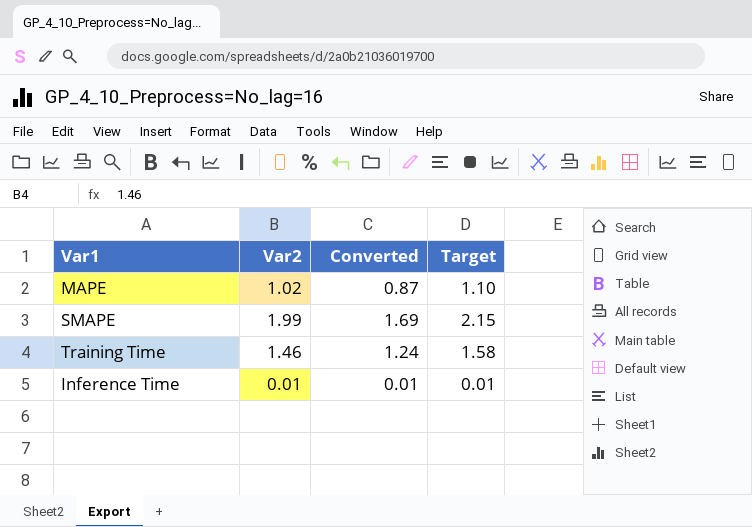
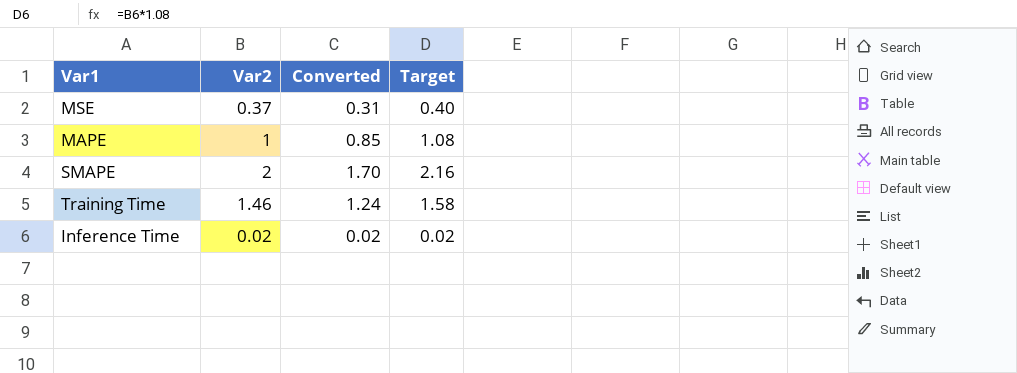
row MSE: none -> 0.37 | 0.31 | 0.40
MAPE | Var2: 1.02 -> 1
MAPE | Converted: 0.87 -> 0.85
MAPE | Target: 1.10 -> 1.08
SMAPE | Var2: 1.99 -> 2
SMAPE | Converted: 1.69 -> 1.70
SMAPE | Target: 2.15 -> 2.16
Inference Time | Var2: 0.01 -> 0.02
Inference Time | Converted: 0.01 -> 0.02
Inference Time | Target: 0.01 -> 0.02

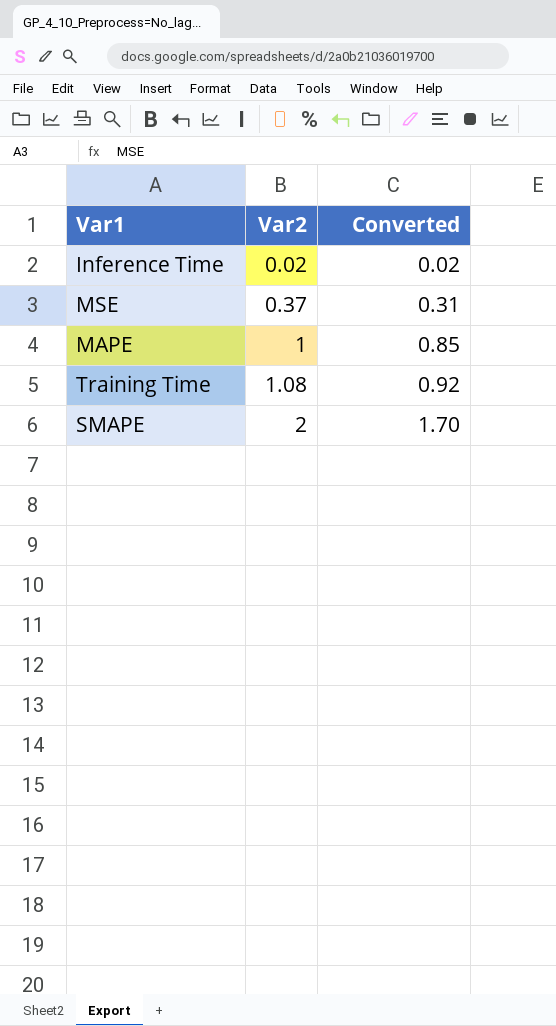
row order: none -> Var2 ascending
column Target | formula: [Var2] * 1.08 -> none
Training Time | Var2: 1.46 -> 1.08
Training Time | Converted: 1.24 -> 0.92

